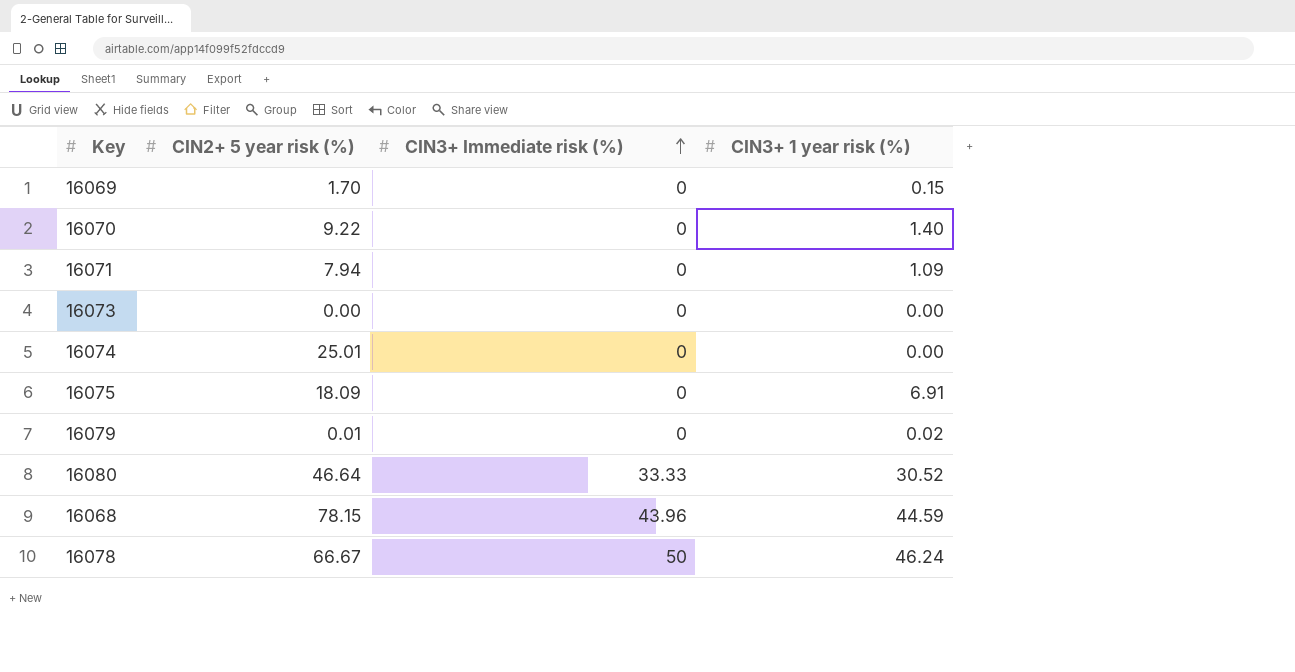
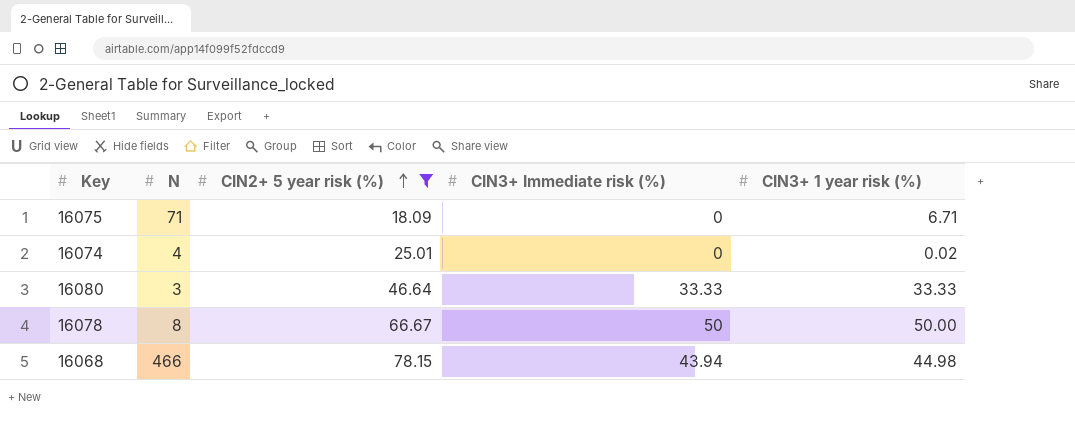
filter: none -> CIN2+ 5 year risk (%) >= 18.09
row order: CIN3+ Immediate risk (%) ascending -> CIN2+ 5 year risk (%) ascending
column N | position: none -> 2
16075 | CIN3+ 1 year risk (%): 6.91 -> 6.71
16074 | CIN3+ 1 year risk (%): 0.00 -> 0.02
16080 | CIN3+ 1 year risk (%): 30.52 -> 33.33
16078 | CIN3+ 1 year risk (%): 46.24 -> 50.00
16068 | CIN3+ Immediate risk (%): 43.96 -> 43.94
16068 | CIN3+ 1 year risk (%): 44.59 -> 44.98

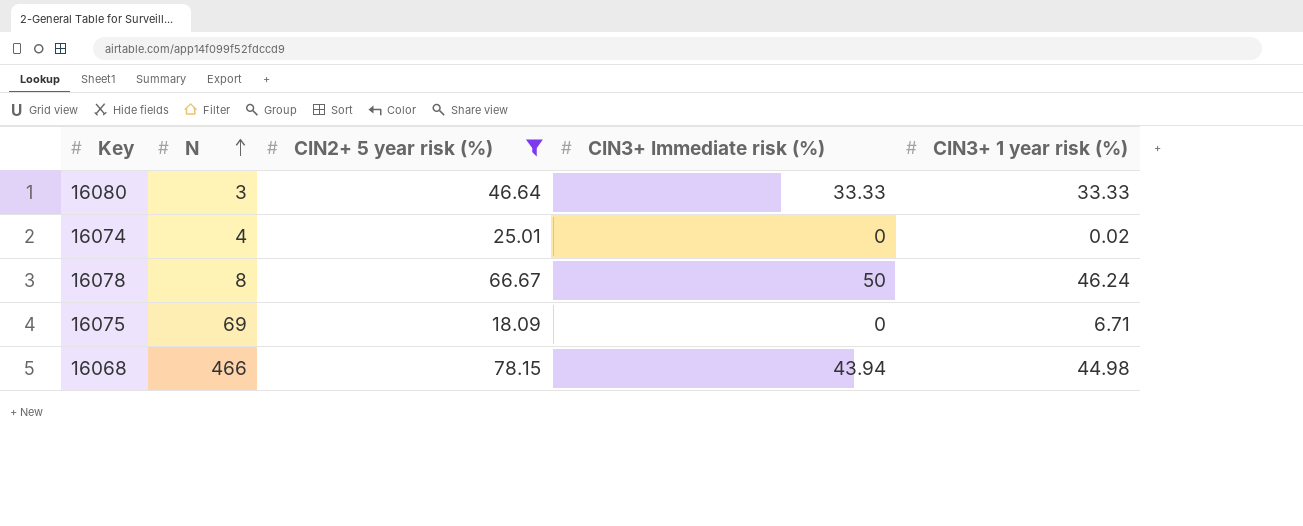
row order: CIN2+ 5 year risk (%) ascending -> N ascending
16078 | CIN3+ 1 year risk (%): 50.00 -> 46.24
16075 | N: 71 -> 69

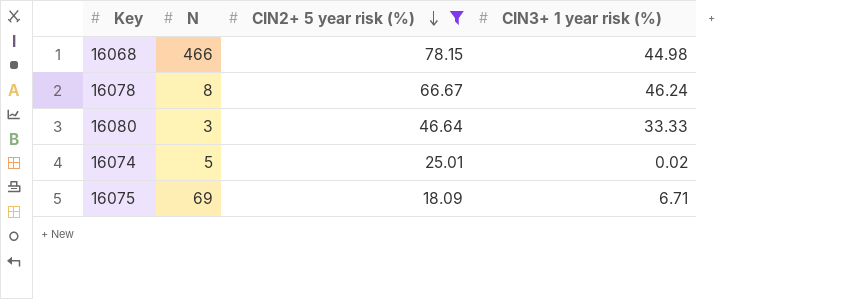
row order: N ascending -> CIN2+ 5 year risk (%) descending
column CIN3+ Immediate risk (%) | position: 4 -> none
16074 | N: 4 -> 5

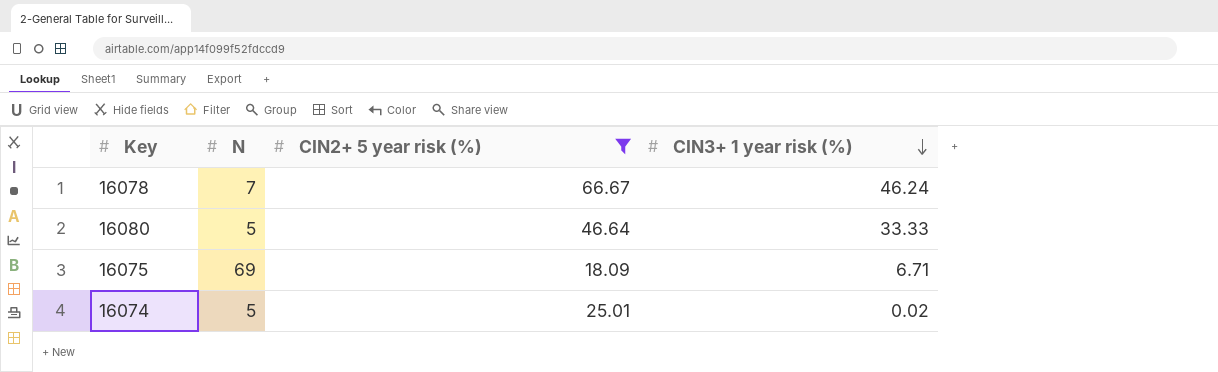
row order: CIN2+ 5 year risk (%) descending -> CIN3+ 1 year risk (%) descending
row 16068: 466 | 78.15 | 44.98 -> none
16078 | N: 8 -> 7
16080 | N: 3 -> 5

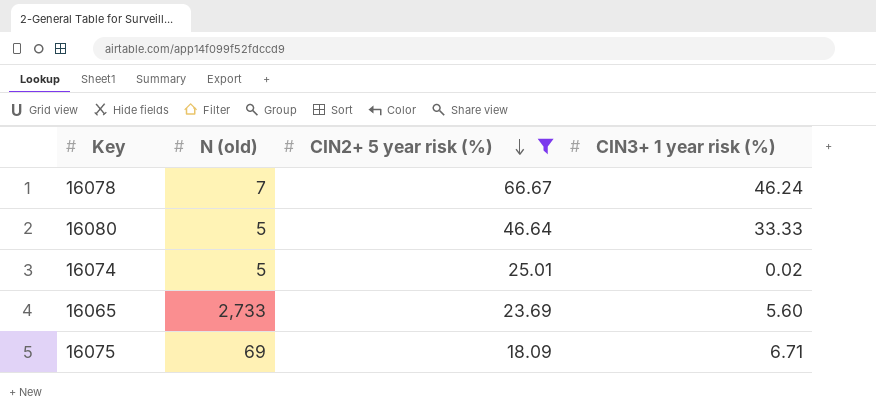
row order: CIN3+ 1 year risk (%) descending -> CIN2+ 5 year risk (%) descending
column name: N -> N (old)
row 16065: none -> 2,733 | 23.69 | 5.60

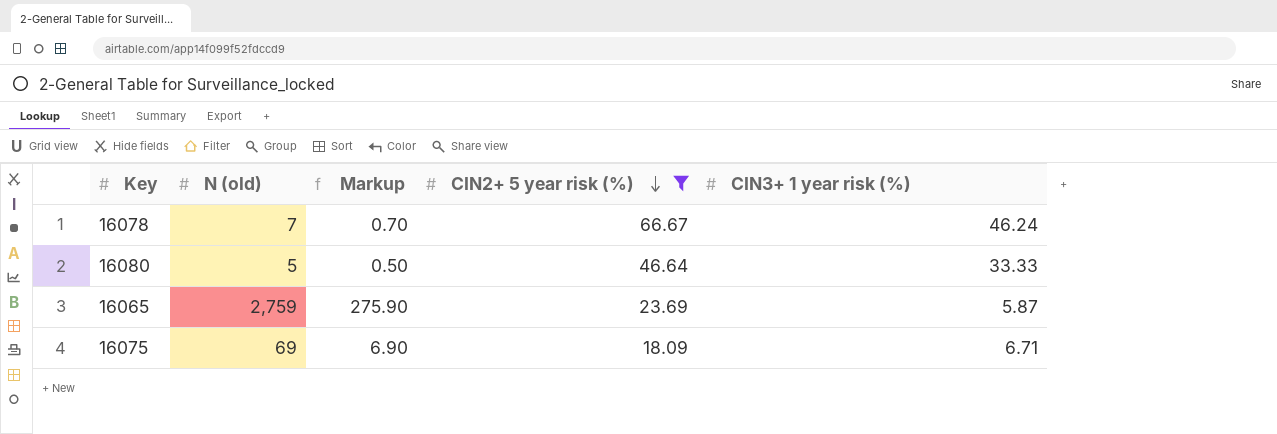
column Markup | formula: none -> [N (old)] * 0.1
row 16074: 5 | 25.01 | 0.02 -> none
16065 | N (old): 2,733 -> 2,759
16065 | CIN3+ 1 year risk (%): 5.60 -> 5.87

